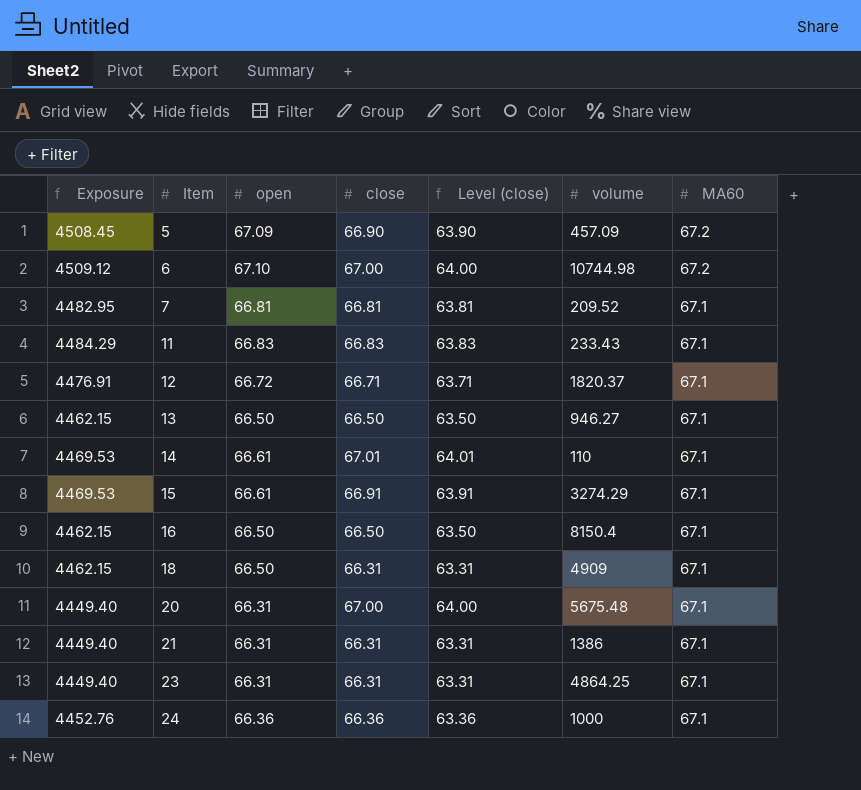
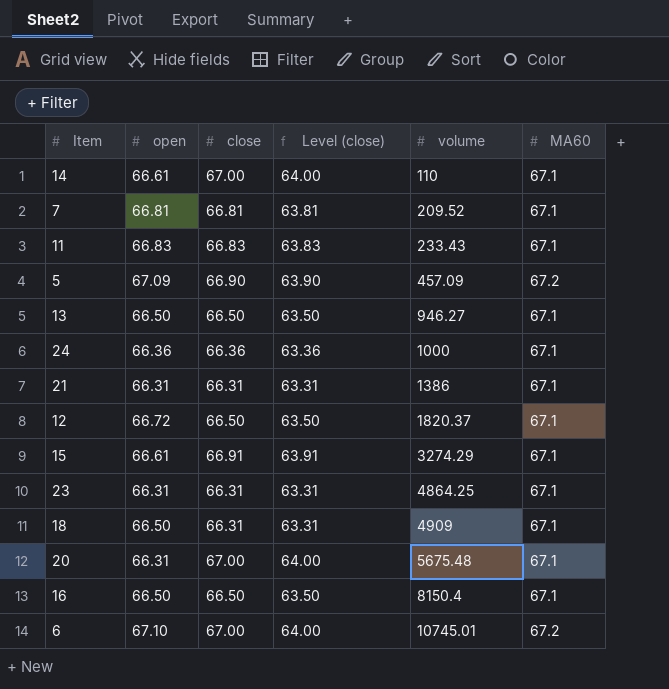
row order: Item ascending -> volume ascending
column Exposure | formula: [open] * [MA60] -> none
14 | close: 67.01 -> 67.00
14 | Level (close): 64.01 -> 64.00
12 | close: 66.71 -> 66.50
12 | Level (close): 63.71 -> 63.50
6 | volume: 10744.98 -> 10745.01

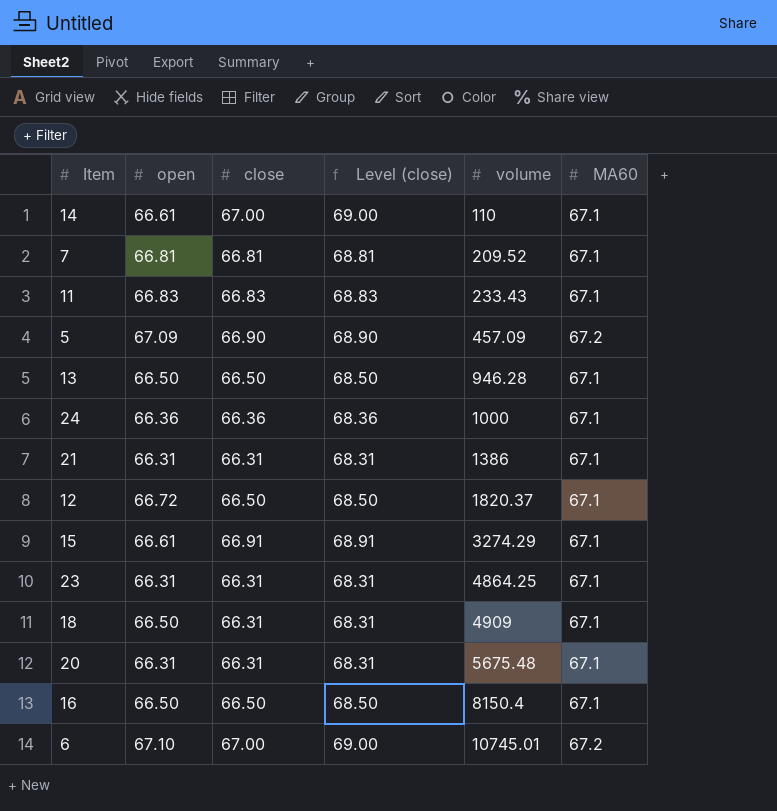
column Level (close) | formula: [close] - 3 -> [close] + 2
13 | volume: 946.27 -> 946.28
20 | close: 67.00 -> 66.31

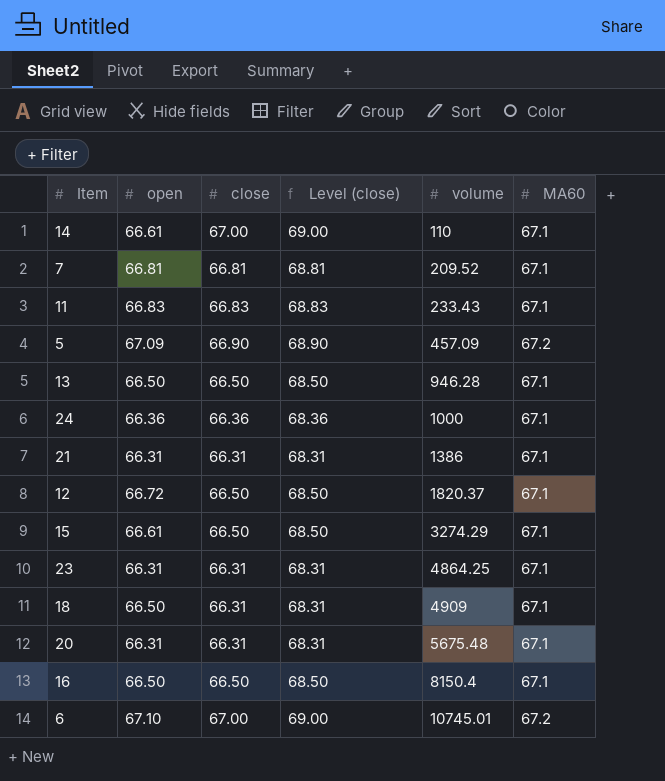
15 | close: 66.91 -> 66.50
15 | Level (close): 68.91 -> 68.50

